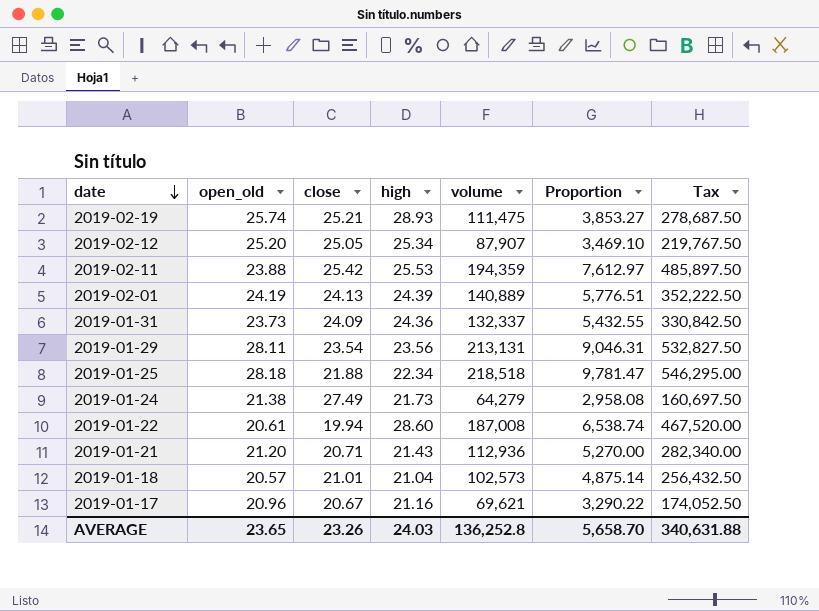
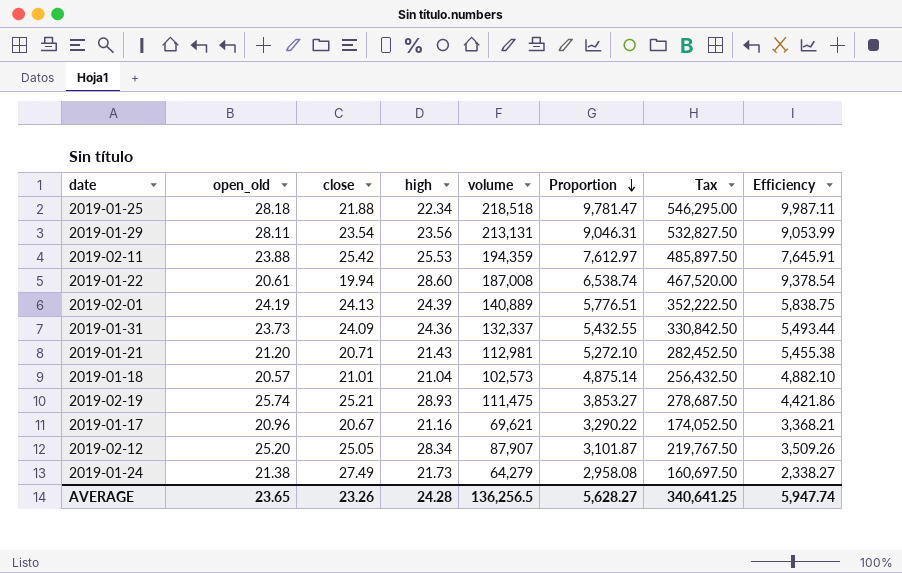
row order: date descending -> Proportion descending
column Efficiency | formula: none -> [volume] / [close]
2019-01-21 | volume: 112,936 -> 112,981
2019-01-21 | Proportion: 5,270.00 -> 5,272.10
2019-01-21 | Tax: 282,340.00 -> 282,452.50
2019-02-12 | high: 25.34 -> 28.34
2019-02-12 | Proportion: 3,469.10 -> 3,101.87
AVERAGE | high: 24.03 -> 24.28
AVERAGE | volume: 136,252.8 -> 136,256.5
AVERAGE | Proportion: 5,658.70 -> 5,628.27
AVERAGE | Tax: 340,631.88 -> 340,641.25

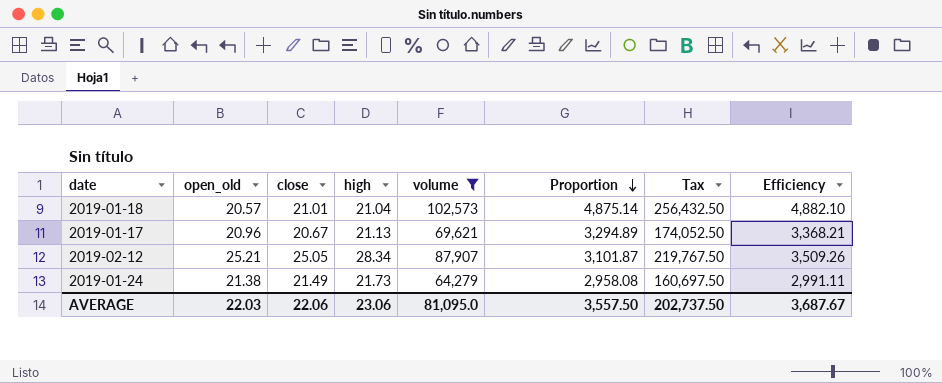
filter: none -> volume <= 102,573
2019-01-17 | high: 21.16 -> 21.13
2019-01-17 | Proportion: 3,290.22 -> 3,294.89
2019-02-12 | open_old: 25.20 -> 25.21
2019-01-24 | close: 27.49 -> 21.49
2019-01-24 | Efficiency: 2,338.27 -> 2,991.11
AVERAGE | open_old: 23.65 -> 22.03
AVERAGE | close: 23.26 -> 22.06
AVERAGE | high: 24.28 -> 23.06
AVERAGE | volume: 136,256.5 -> 81,095.0
AVERAGE | Proportion: 5,628.27 -> 3,557.50
AVERAGE | Tax: 340,641.25 -> 202,737.50
AVERAGE | Efficiency: 5,947.74 -> 3,687.67

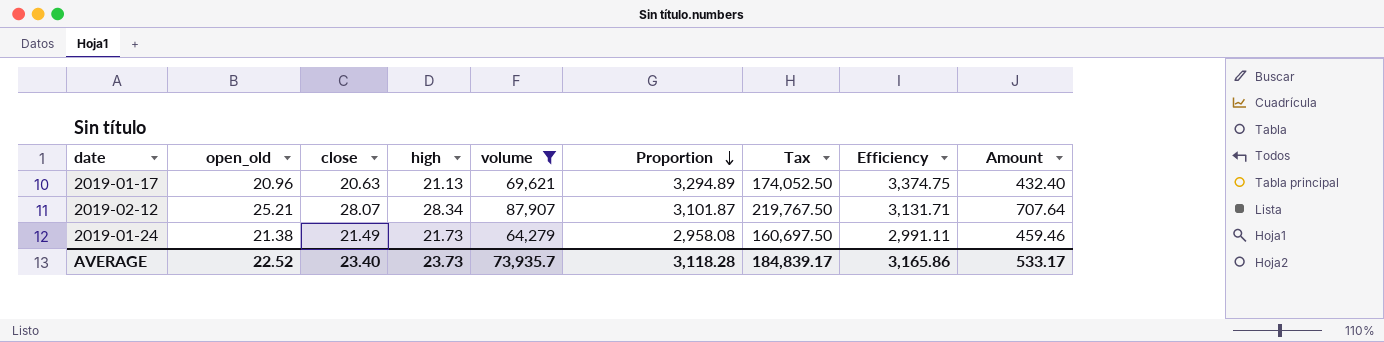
column Amount | formula: none -> [open_old] * [close]
row 2019-01-18: 20.57 | 21.01 | 21.04 | 102,573 | 4,875.14 | 256,432.50 | 4,882.10 -> none
2019-01-17 | close: 20.67 -> 20.63
2019-01-17 | Efficiency: 3,368.21 -> 3,374.75
2019-02-12 | close: 25.05 -> 28.07
2019-02-12 | Efficiency: 3,509.26 -> 3,131.71
AVERAGE | open_old: 22.03 -> 22.52
AVERAGE | close: 22.06 -> 23.40
AVERAGE | high: 23.06 -> 23.73
AVERAGE | volume: 81,095.0 -> 73,935.7
AVERAGE | Proportion: 3,557.50 -> 3,118.28
AVERAGE | Tax: 202,737.50 -> 184,839.17
AVERAGE | Efficiency: 3,687.67 -> 3,165.86

